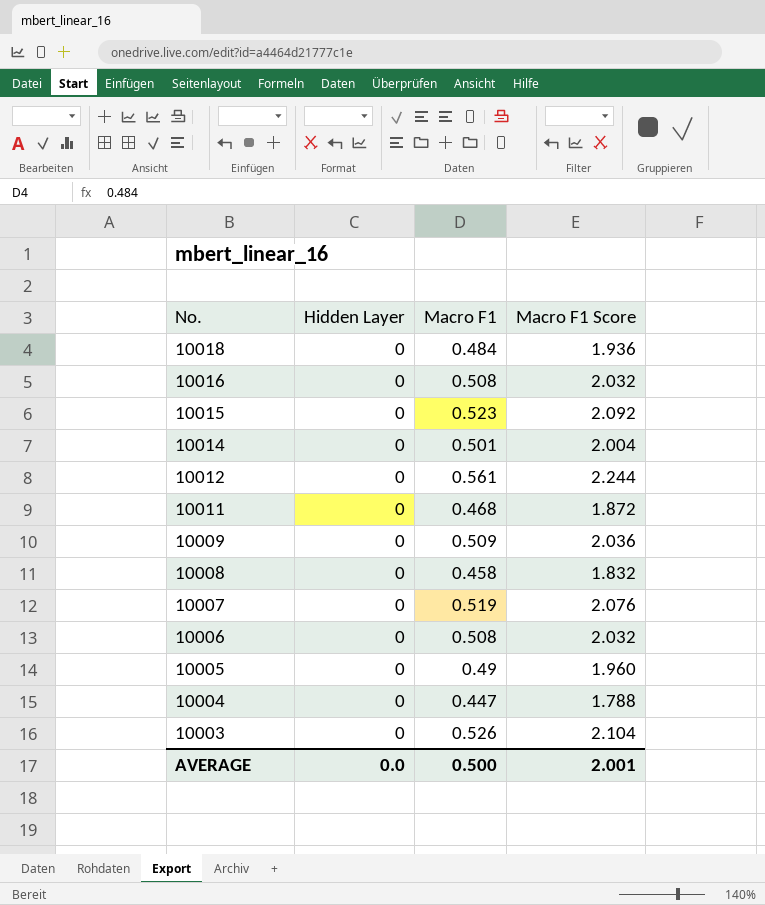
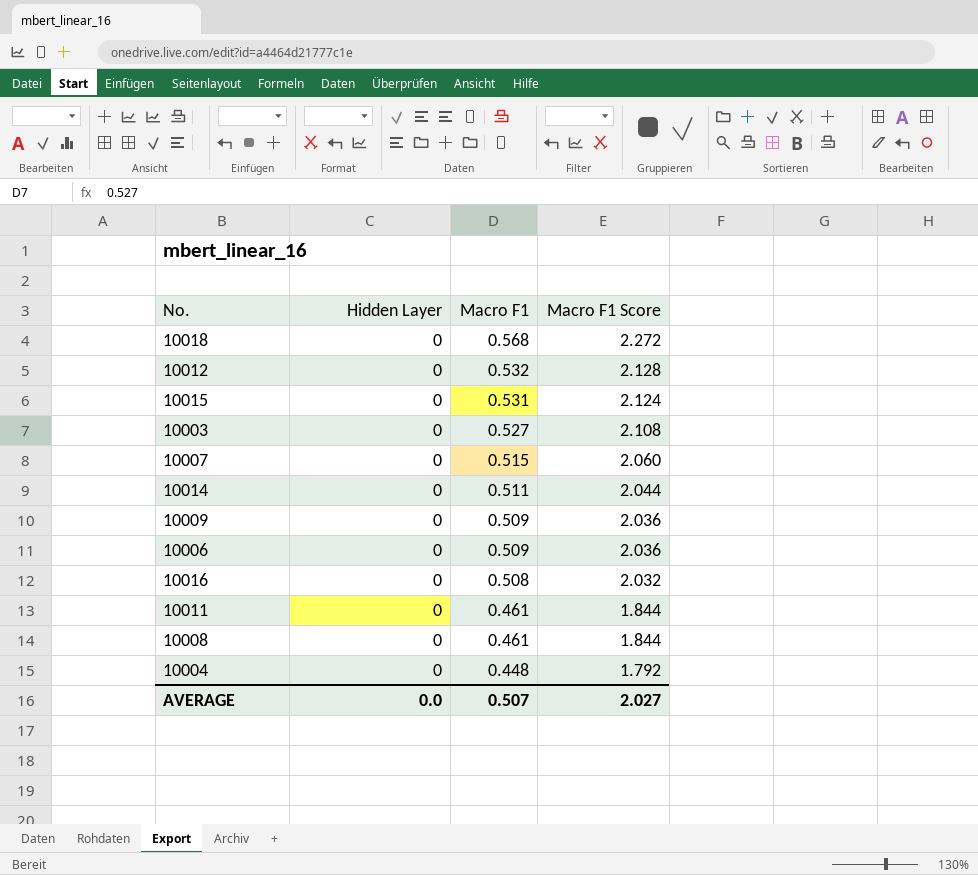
row order: No. descending -> Macro F1 descending
row 10005: 0 | 0.49 | 1.960 -> none
10018 | Macro F1: 0.484 -> 0.568
10018 | Macro F1 Score: 1.936 -> 2.272
10012 | Macro F1: 0.561 -> 0.532
10012 | Macro F1 Score: 2.244 -> 2.128
10015 | Macro F1: 0.523 -> 0.531
10015 | Macro F1 Score: 2.092 -> 2.124
10003 | Macro F1: 0.526 -> 0.527
10003 | Macro F1 Score: 2.104 -> 2.108
10007 | Macro F1: 0.519 -> 0.515
10007 | Macro F1 Score: 2.076 -> 2.060
10014 | Macro F1: 0.501 -> 0.511
10014 | Macro F1 Score: 2.004 -> 2.044
10006 | Macro F1: 0.508 -> 0.509
10006 | Macro F1 Score: 2.032 -> 2.036
10011 | Macro F1: 0.468 -> 0.461
10011 | Macro F1 Score: 1.872 -> 1.844
10008 | Macro F1: 0.458 -> 0.461
10008 | Macro F1 Score: 1.832 -> 1.844
10004 | Macro F1: 0.447 -> 0.448
10004 | Macro F1 Score: 1.788 -> 1.792
AVERAGE | Macro F1: 0.500 -> 0.507
AVERAGE | Macro F1 Score: 2.001 -> 2.027

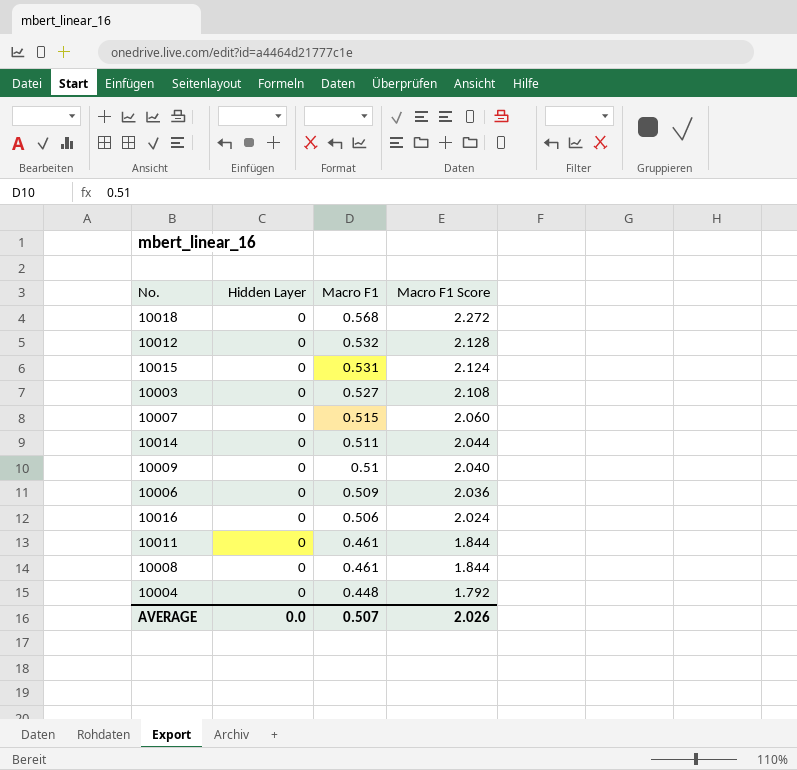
10009 | Macro F1: 0.509 -> 0.51
10009 | Macro F1 Score: 2.036 -> 2.040
10016 | Macro F1: 0.508 -> 0.506
10016 | Macro F1 Score: 2.032 -> 2.024
AVERAGE | Macro F1 Score: 2.027 -> 2.026

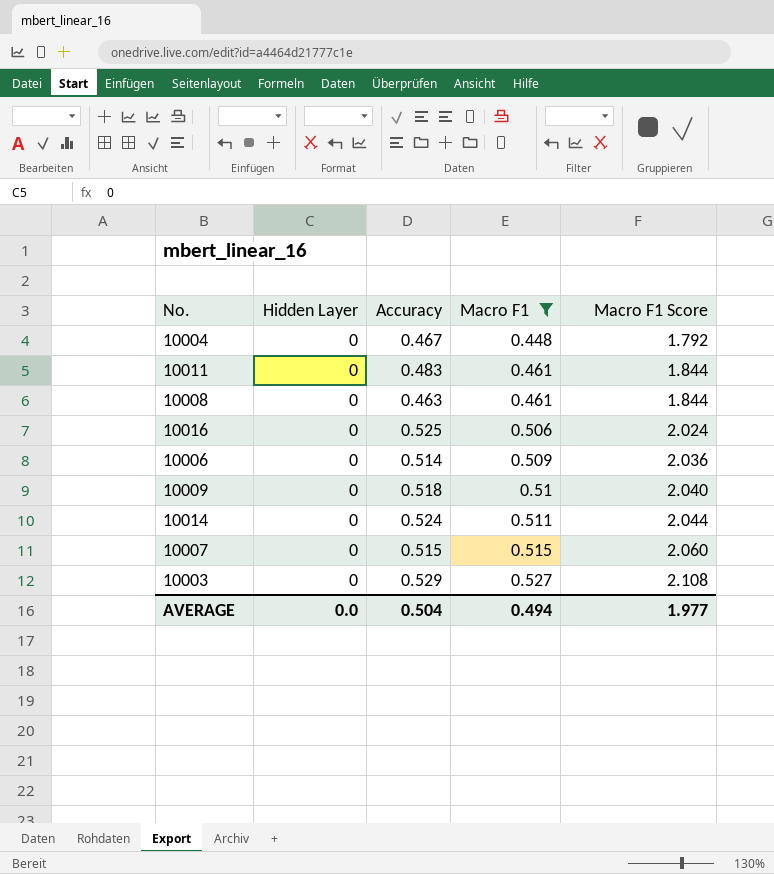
filter: none -> Macro F1 <= 0.527
row order: Macro F1 descending -> Macro F1 ascending
column Accuracy | position: none -> 3
AVERAGE | Macro F1: 0.507 -> 0.494
AVERAGE | Macro F1 Score: 2.026 -> 1.977

